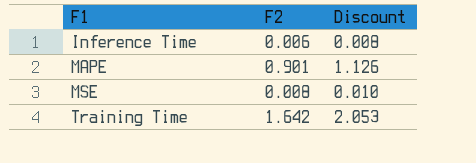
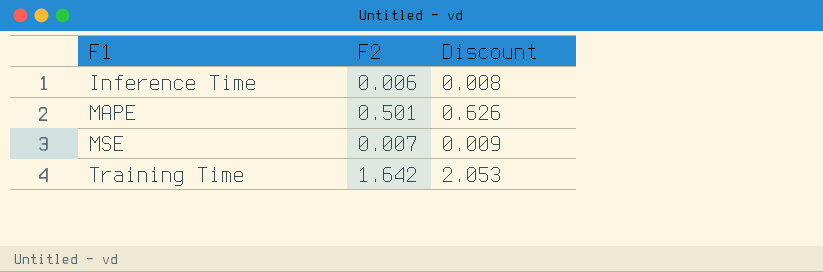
MAPE | F2: 0.901 -> 0.501
MAPE | Discount: 1.126 -> 0.626
MSE | F2: 0.008 -> 0.007
MSE | Discount: 0.010 -> 0.009

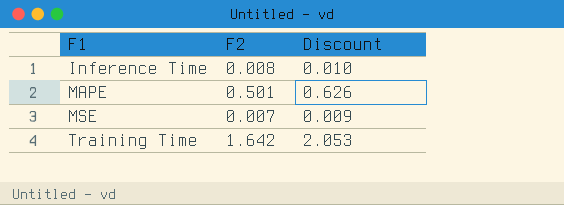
Inference Time | F2: 0.006 -> 0.008
Inference Time | Discount: 0.008 -> 0.010

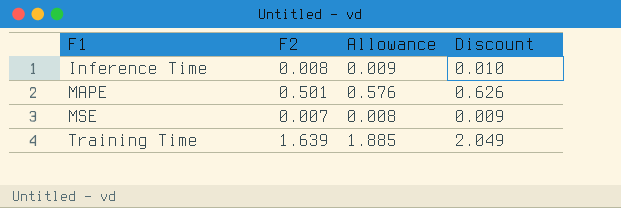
column Allowance | formula: none -> [F2] * 1.15
Training Time | F2: 1.642 -> 1.639
Training Time | Discount: 2.053 -> 2.049

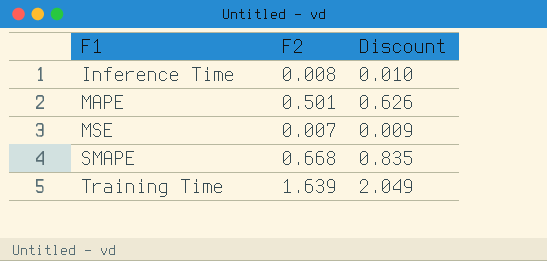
column Allowance | formula: [F2] * 1.15 -> none
row SMAPE: none -> 0.668 | 0.835

